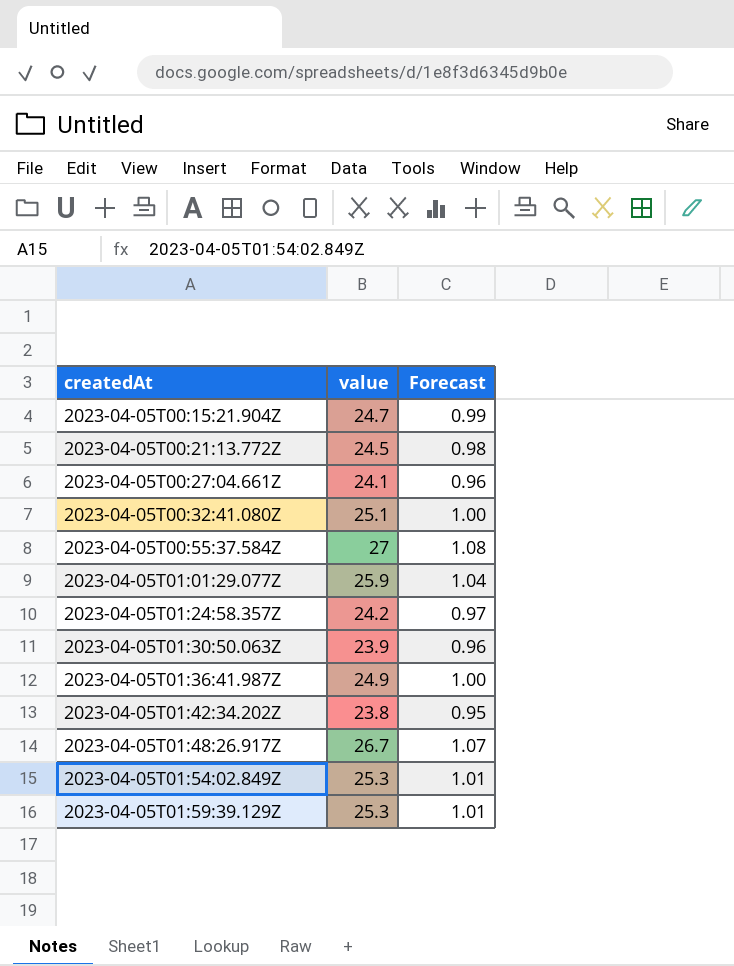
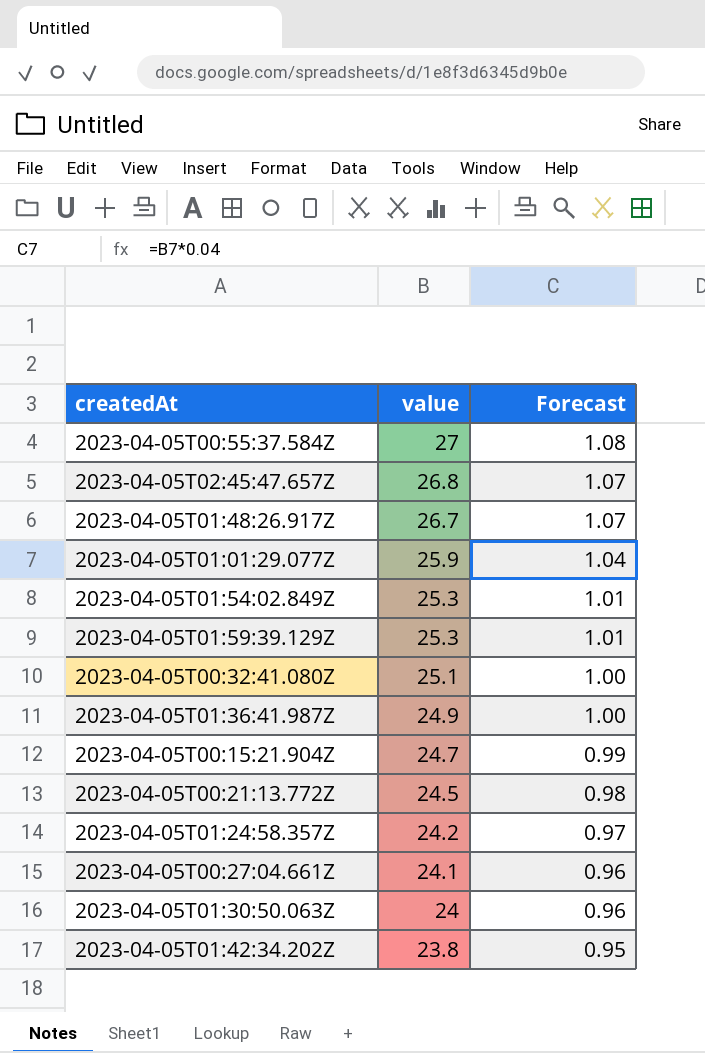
row order: createdAt ascending -> value descending
row 2023-04-05T02:45:47.657Z: none -> 26.8 | 1.07
2023-04-05T01:30:50.063Z | value: 23.9 -> 24

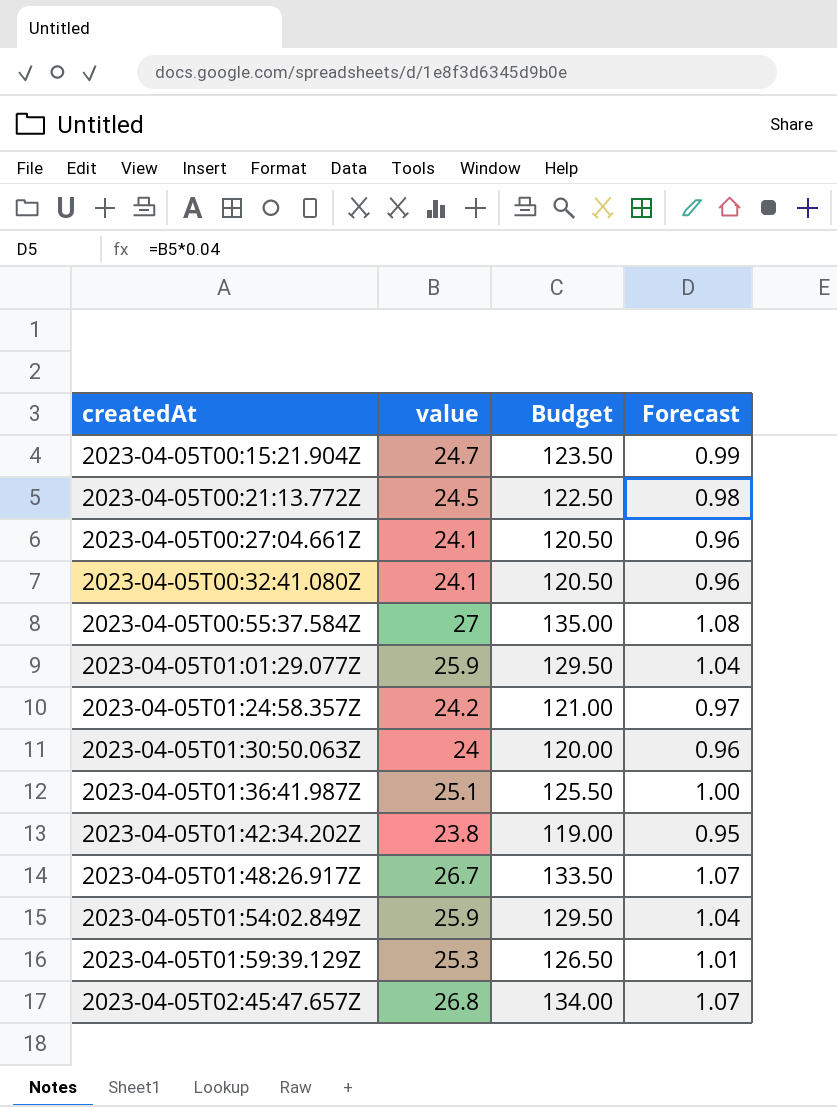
row order: value descending -> createdAt ascending
column Budget | formula: none -> [value] * 5
2023-04-05T00:32:41.080Z | value: 25.1 -> 24.1
2023-04-05T00:32:41.080Z | Forecast: 1.00 -> 0.96
2023-04-05T01:36:41.987Z | value: 24.9 -> 25.1
2023-04-05T01:54:02.849Z | value: 25.3 -> 25.9
2023-04-05T01:54:02.849Z | Forecast: 1.01 -> 1.04

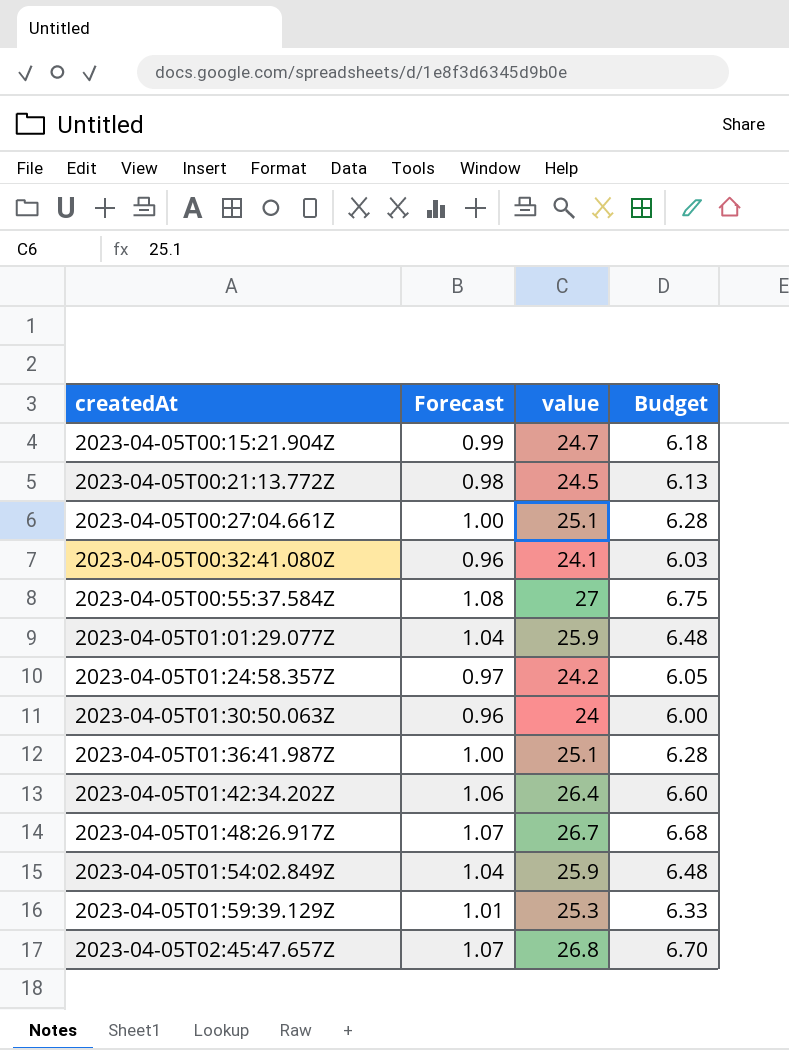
column Forecast | position: 4 -> 2
column Budget | formula: [value] * 5 -> [value] * 0.25
2023-04-05T00:27:04.661Z | Forecast: 0.96 -> 1.00
2023-04-05T00:27:04.661Z | value: 24.1 -> 25.1
2023-04-05T01:42:34.202Z | Forecast: 0.95 -> 1.06
2023-04-05T01:42:34.202Z | value: 23.8 -> 26.4

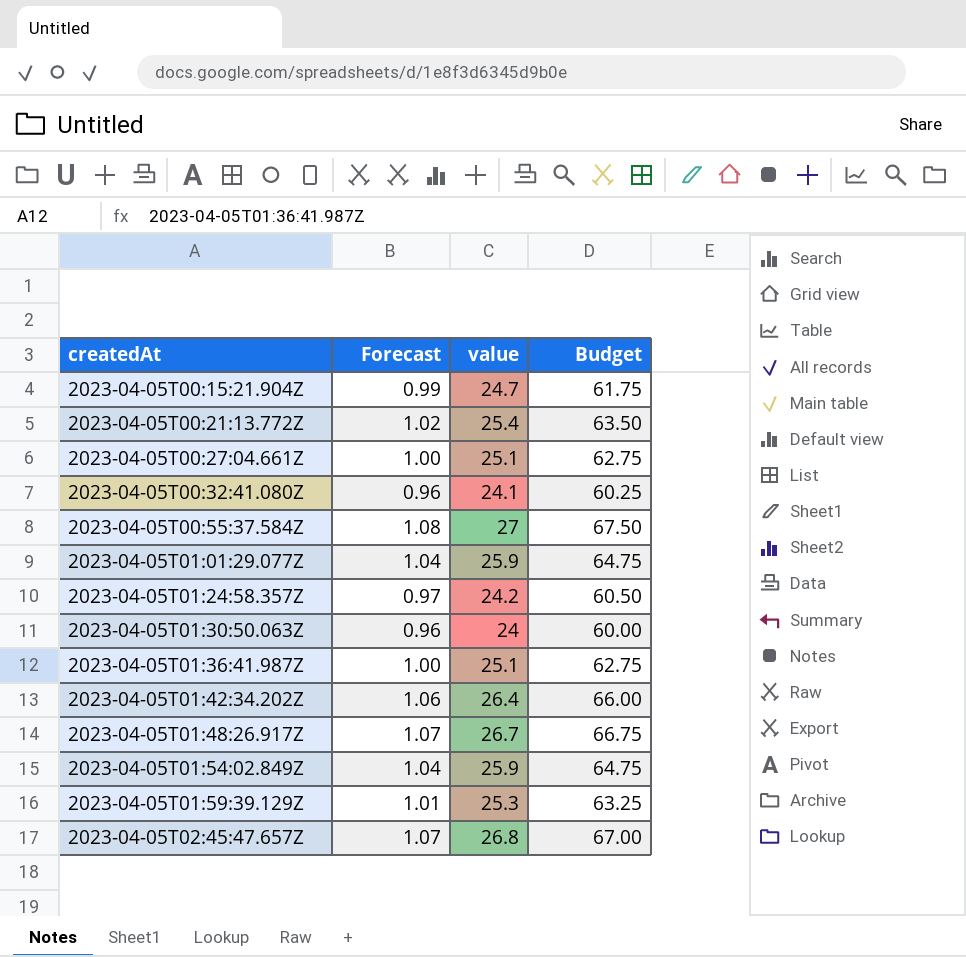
column Budget | formula: [value] * 0.25 -> [value] * 2.5
2023-04-05T00:21:13.772Z | Forecast: 0.98 -> 1.02
2023-04-05T00:21:13.772Z | value: 24.5 -> 25.4

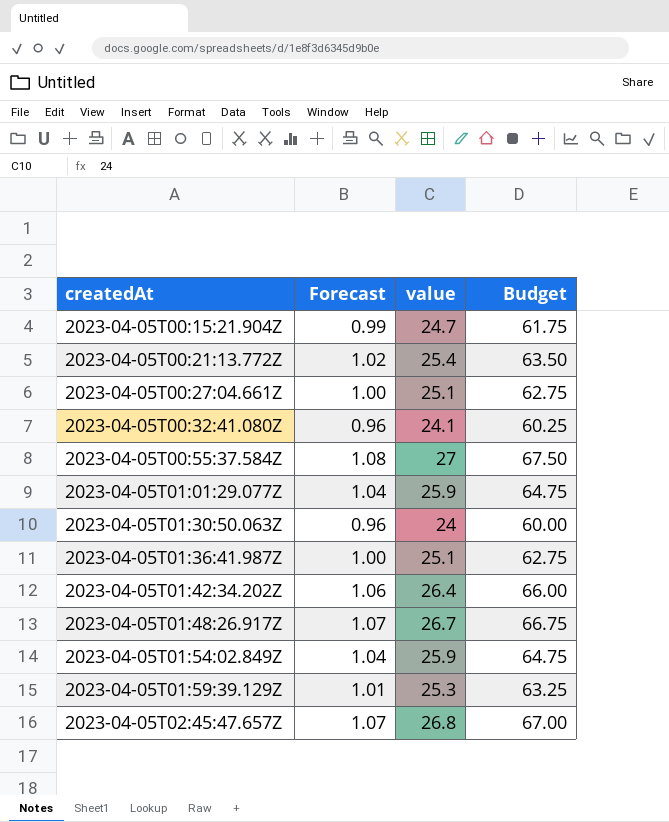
row 2023-04-05T01:24:58.357Z: 0.97 | 24.2 | 60.50 -> none

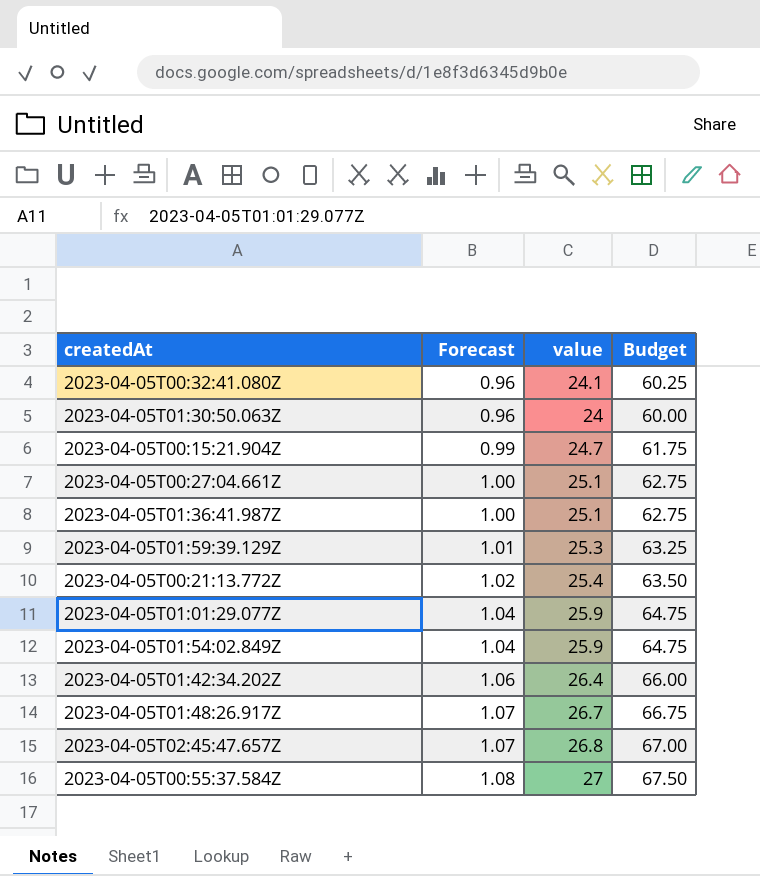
row order: createdAt ascending -> Forecast ascending

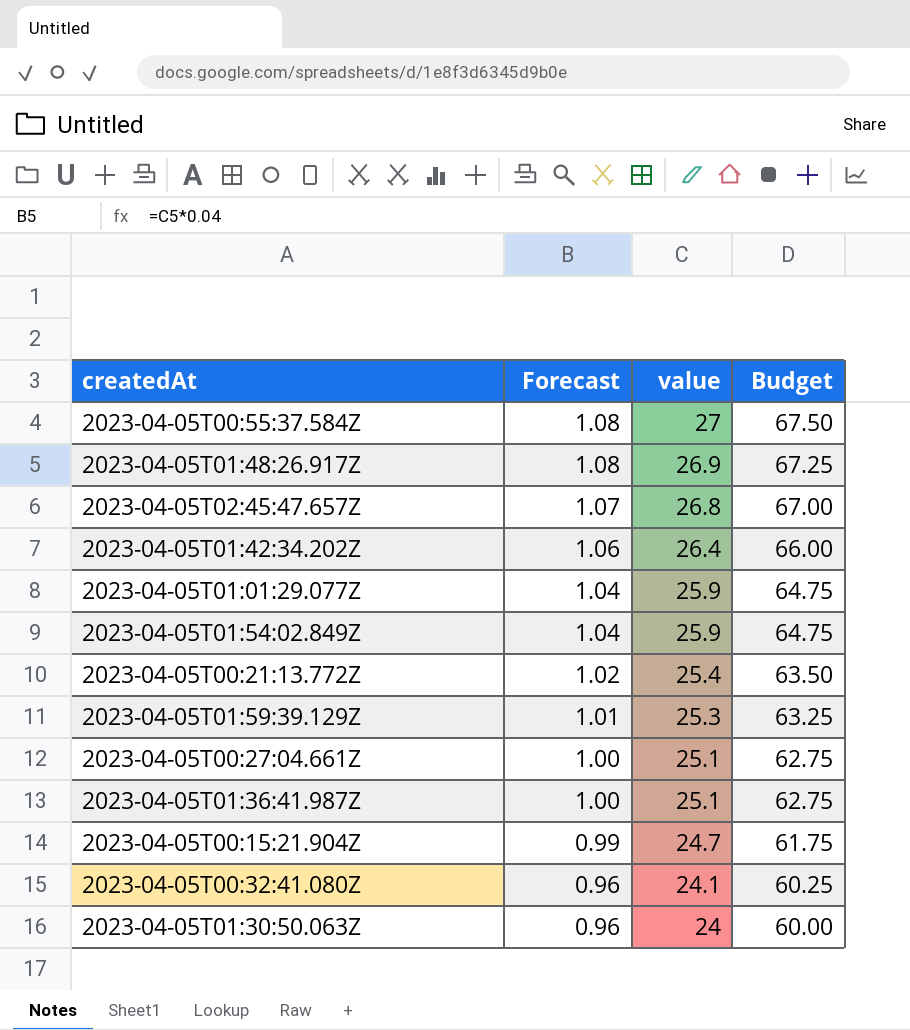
row order: Forecast ascending -> Forecast descending
2023-04-05T01:48:26.917Z | Forecast: 1.07 -> 1.08
2023-04-05T01:48:26.917Z | value: 26.7 -> 26.9
2023-04-05T01:48:26.917Z | Budget: 66.75 -> 67.25

